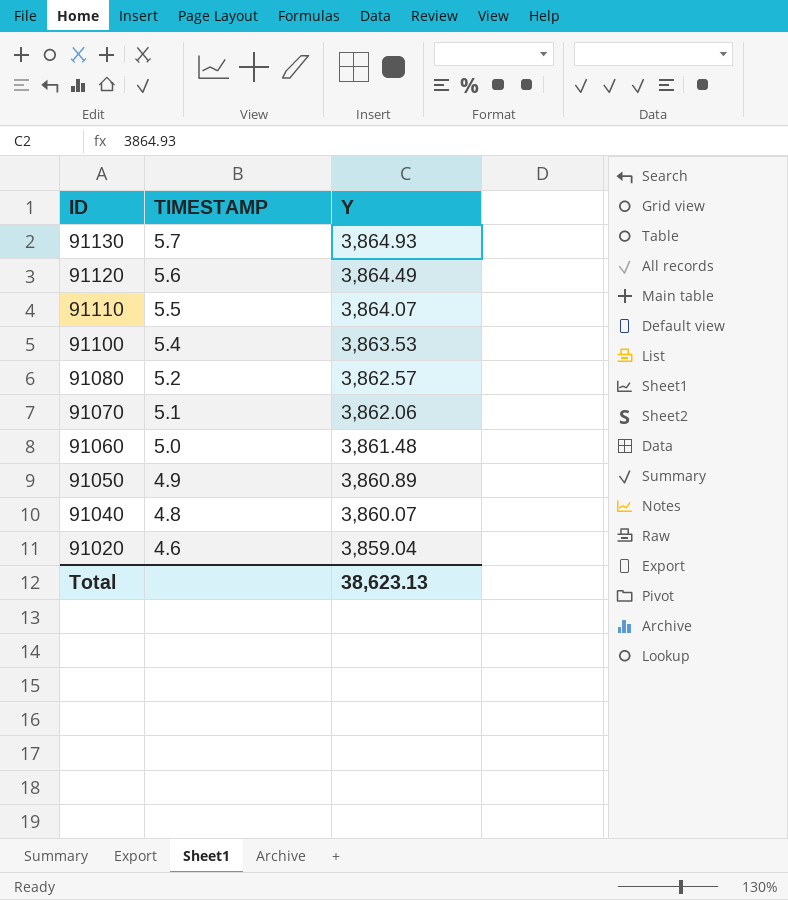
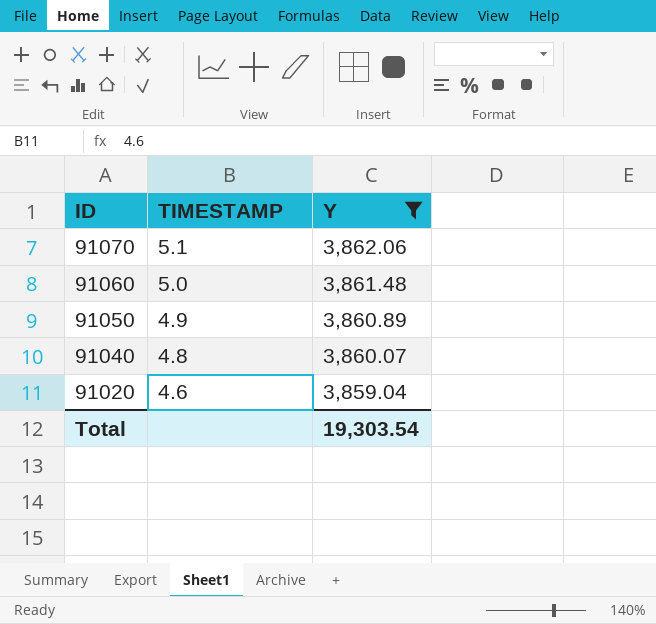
filter: none -> Y <= 3,862.06
Total | Y: 38,623.13 -> 19,303.54

